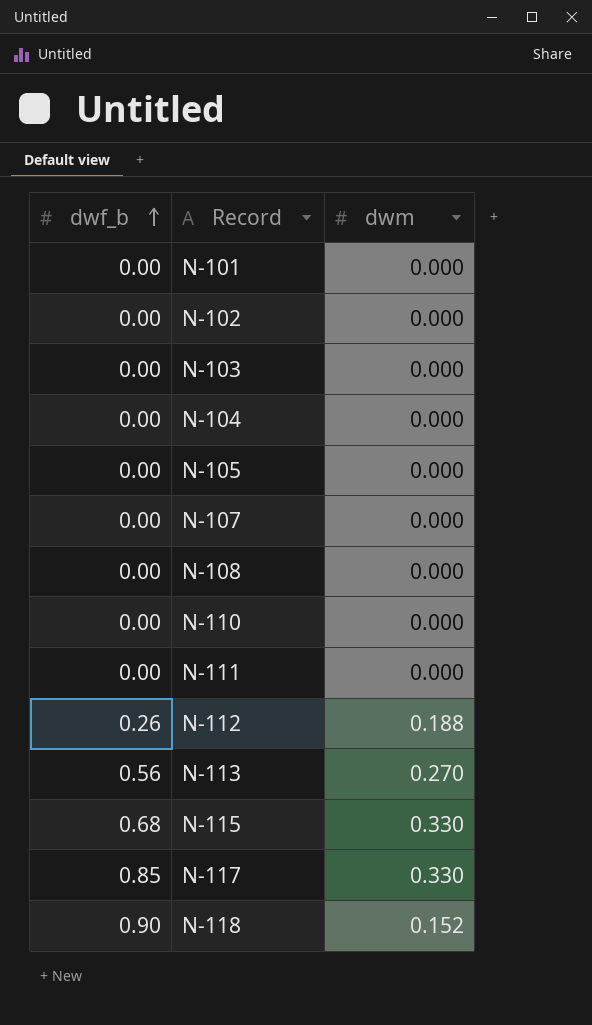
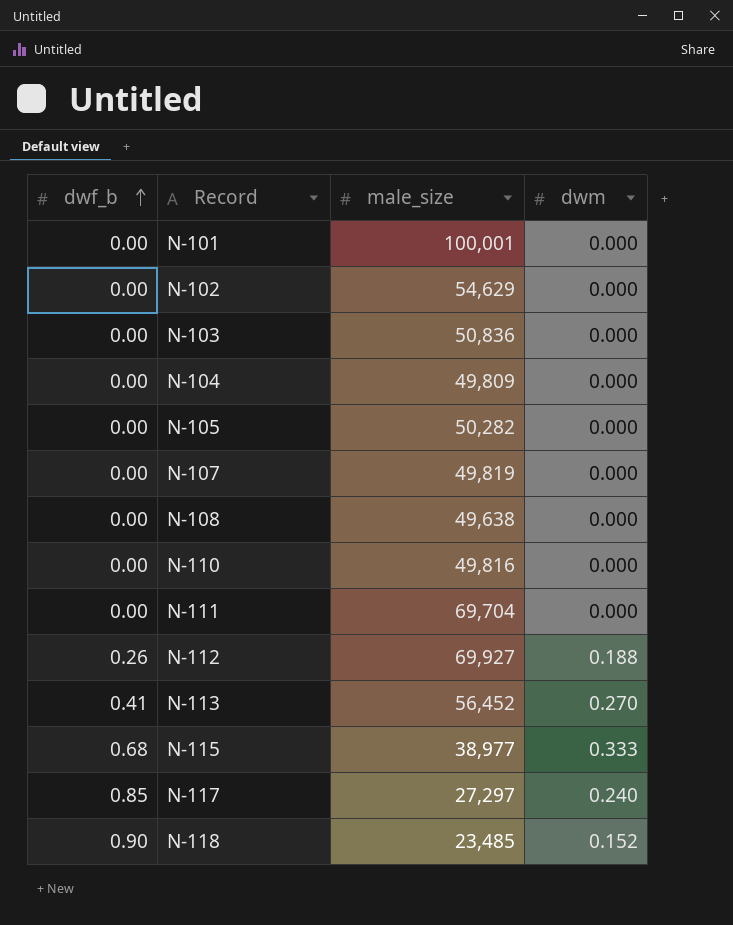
column male_size | position: none -> 3
N-113 | dwf_b: 0.56 -> 0.41
N-115 | dwm: 0.330 -> 0.333
N-117 | dwm: 0.330 -> 0.240

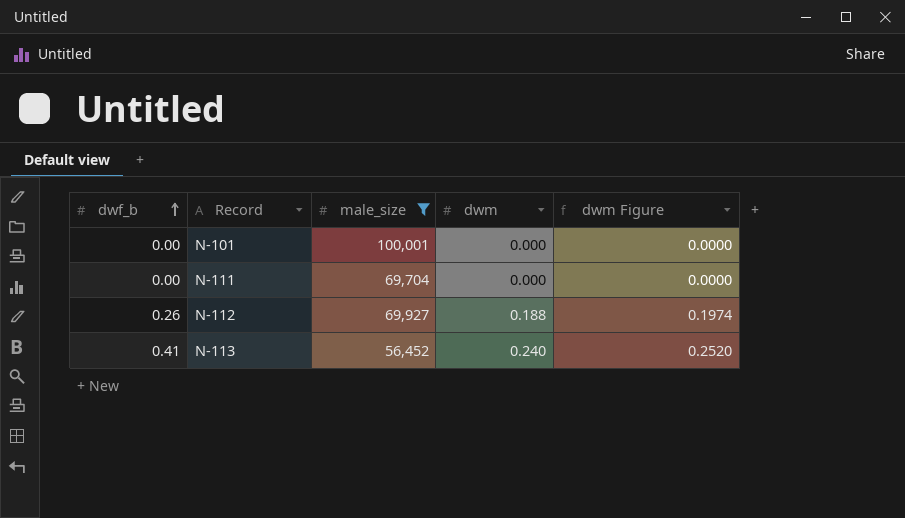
filter: none -> male_size >= 56,452
column dwm Figure | formula: none -> [dwm] * 1.05
N-113 | dwm: 0.270 -> 0.240

